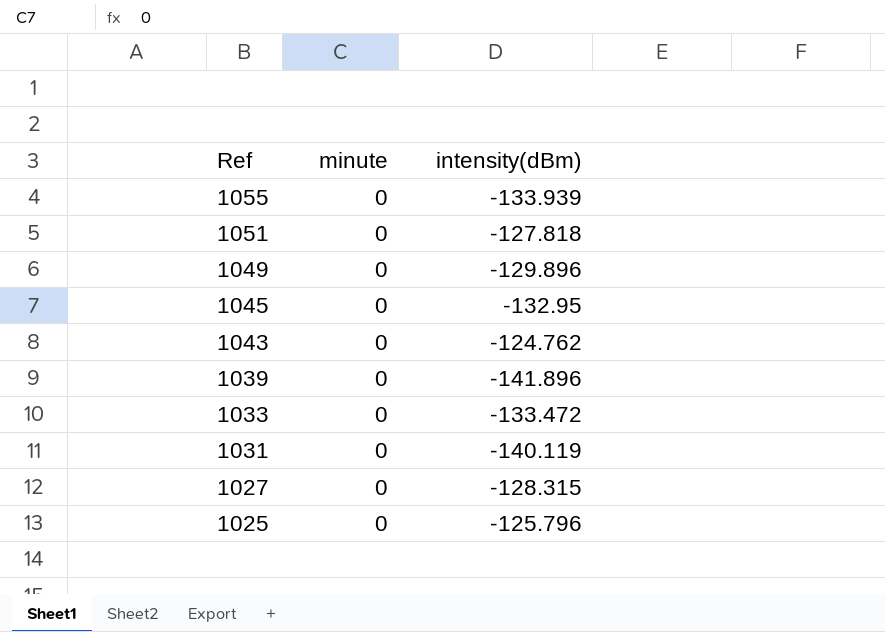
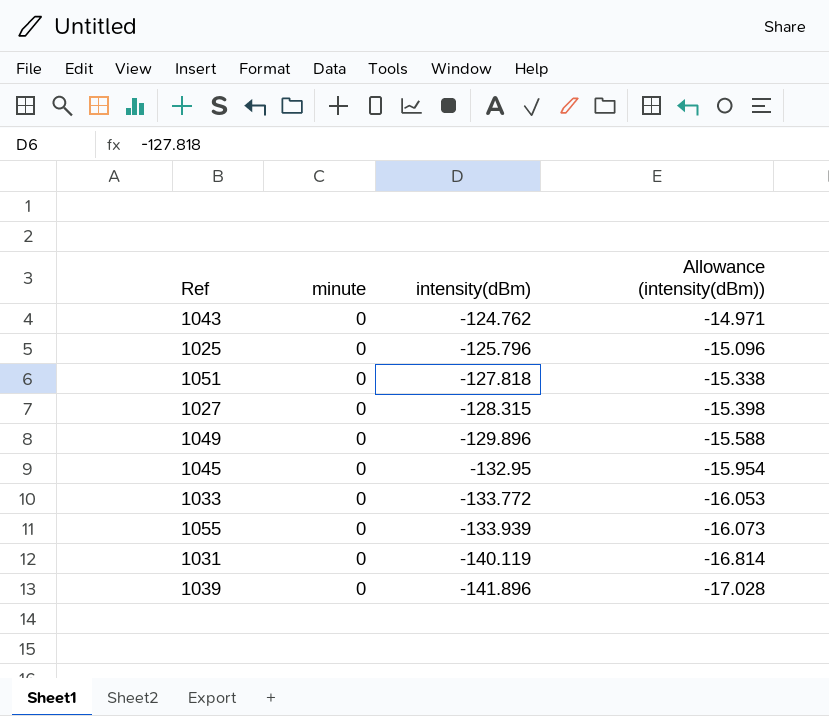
row order: Ref descending -> intensity(dBm) descending
column Allowance (intensity(dBm)) | formula: none -> [intensity(dBm)] * 0.12
1033 | intensity(dBm): -133.472 -> -133.772

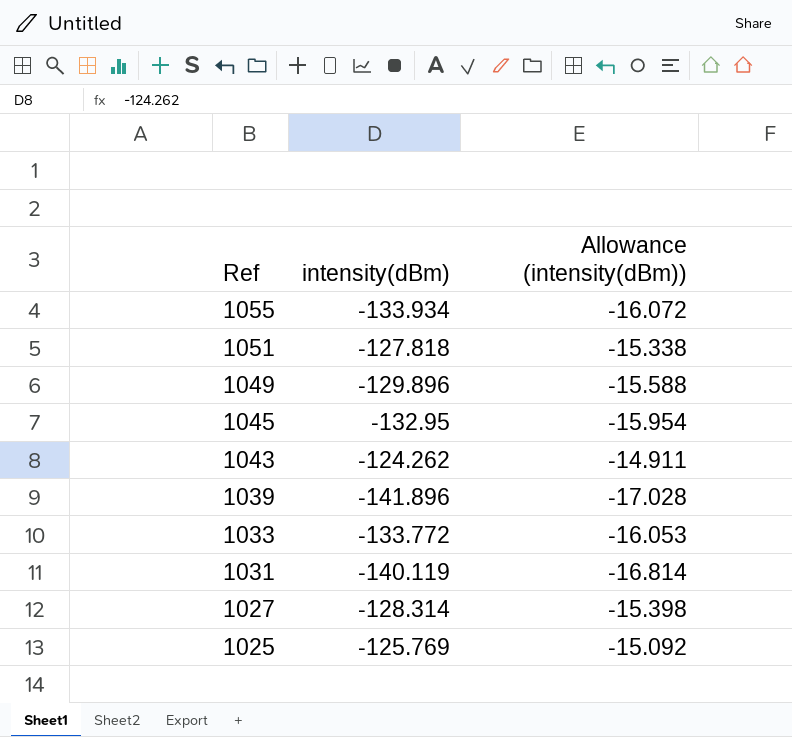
row order: intensity(dBm) descending -> Ref descending
column minute | position: 2 -> none
1055 | intensity(dBm): -133.939 -> -133.934
1055 | Allowance (intensity(dBm)): -16.073 -> -16.072
1043 | intensity(dBm): -124.762 -> -124.262
1043 | Allowance (intensity(dBm)): -14.971 -> -14.911
1027 | intensity(dBm): -128.315 -> -128.314
1025 | intensity(dBm): -125.796 -> -125.769
1025 | Allowance (intensity(dBm)): -15.096 -> -15.092

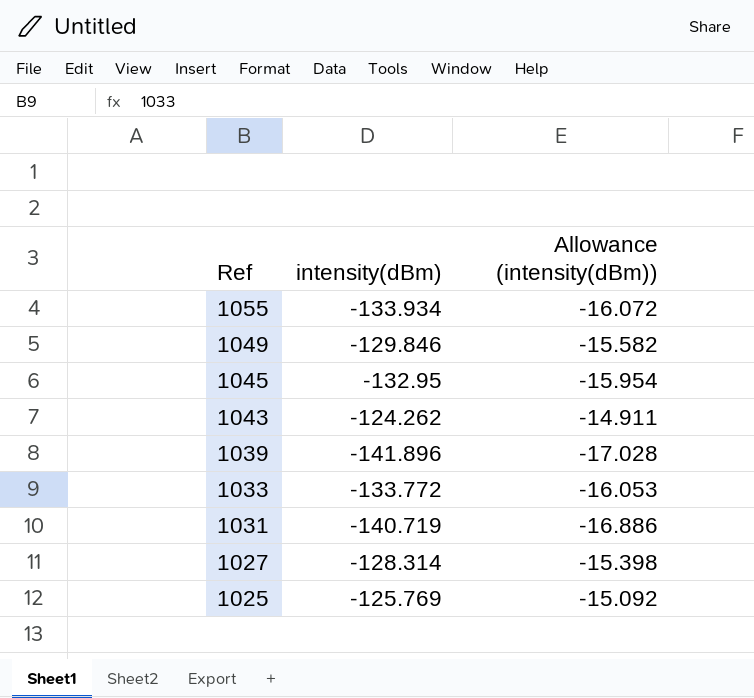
row 1051: -127.818 | -15.338 -> none
1049 | intensity(dBm): -129.896 -> -129.846
1049 | Allowance (intensity(dBm)): -15.588 -> -15.582
1031 | intensity(dBm): -140.119 -> -140.719
1031 | Allowance (intensity(dBm)): -16.814 -> -16.886

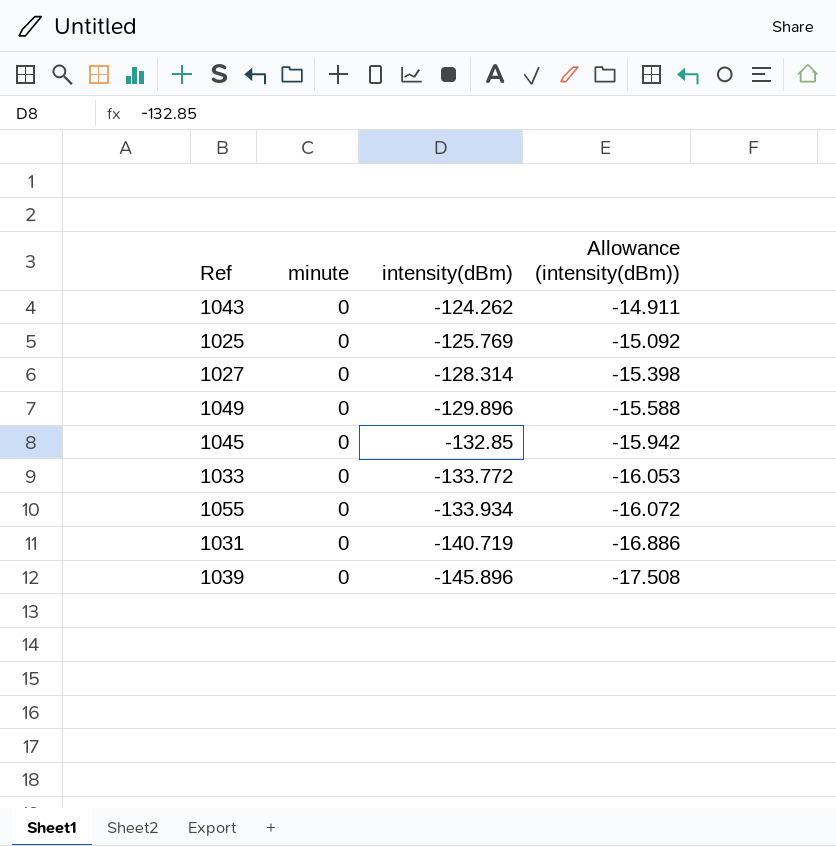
row order: Ref descending -> intensity(dBm) descending
column minute | position: none -> 2
1049 | intensity(dBm): -129.846 -> -129.896
1049 | Allowance (intensity(dBm)): -15.582 -> -15.588
1045 | intensity(dBm): -132.95 -> -132.85
1045 | Allowance (intensity(dBm)): -15.954 -> -15.942
1039 | intensity(dBm): -141.896 -> -145.896
1039 | Allowance (intensity(dBm)): -17.028 -> -17.508

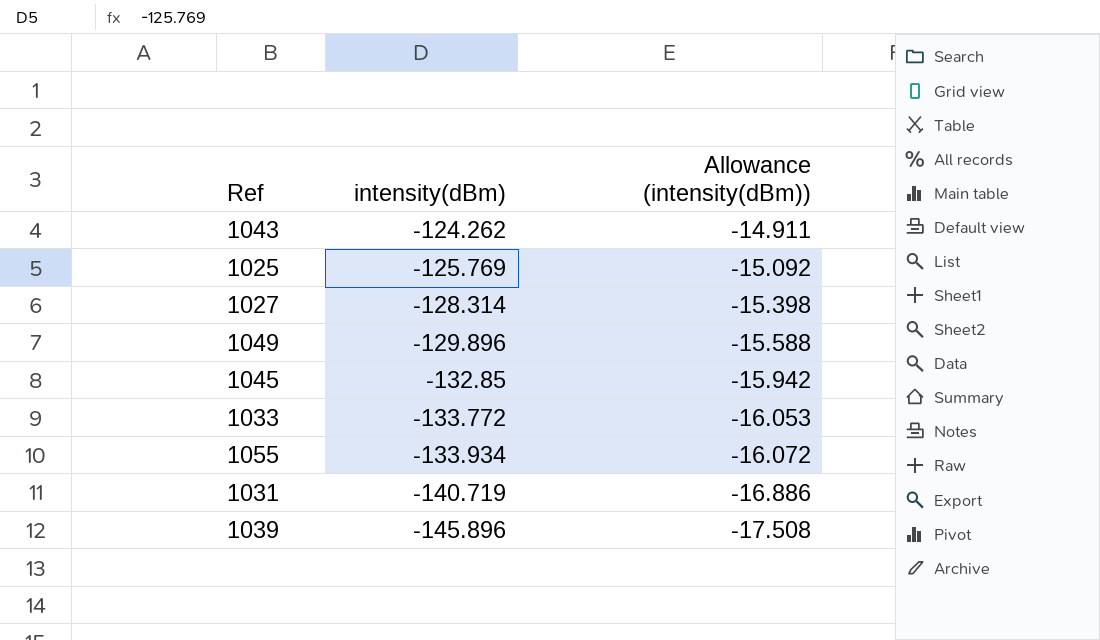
column minute | position: 2 -> none

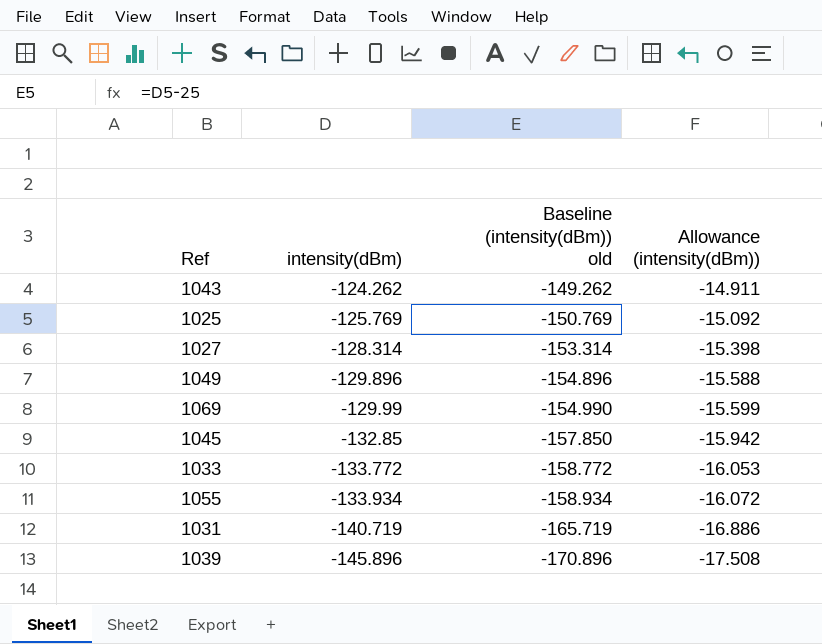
column Baseline (intensity(dBm)) old | formula: none -> [intensity(dBm)] - 25
row 1069: none -> -129.99 | -154.990 | -15.599

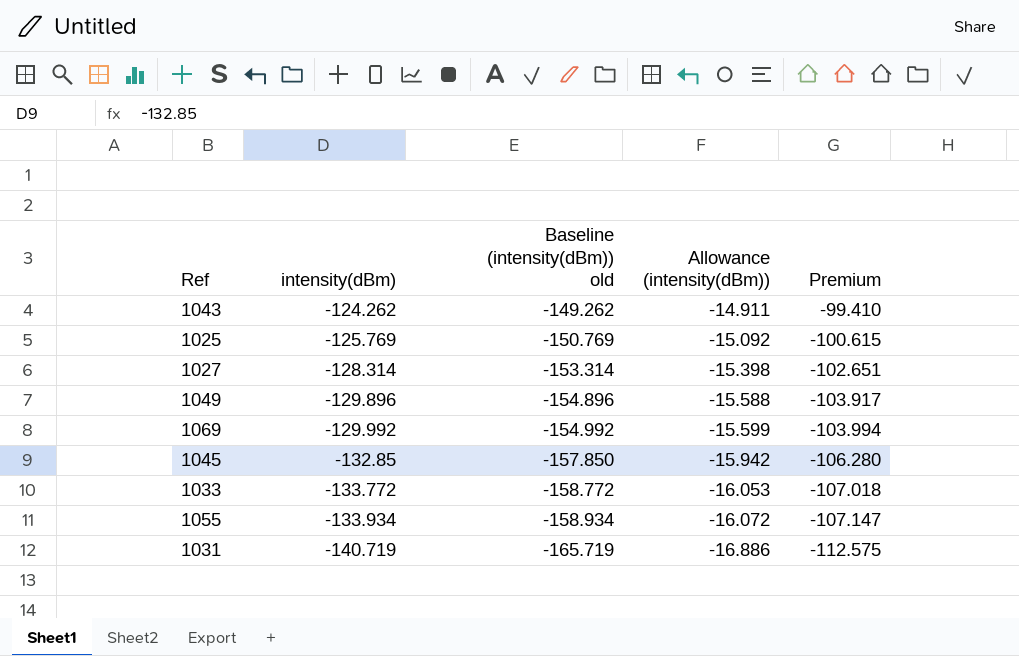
column Premium | formula: none -> [intensity(dBm)] * 0.8
row 1039: -145.896 | -170.896 | -17.508 -> none
1069 | intensity(dBm): -129.99 -> -129.992
1069 | Baseline (intensity(dBm)) old: -154.990 -> -154.992

